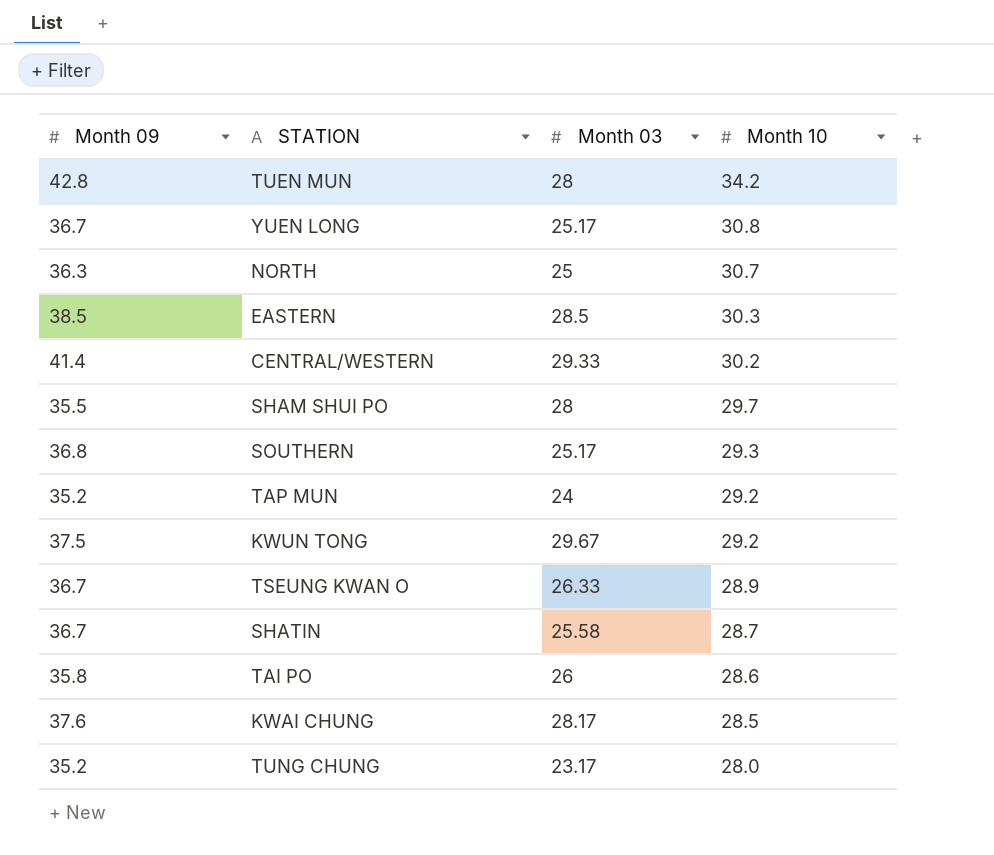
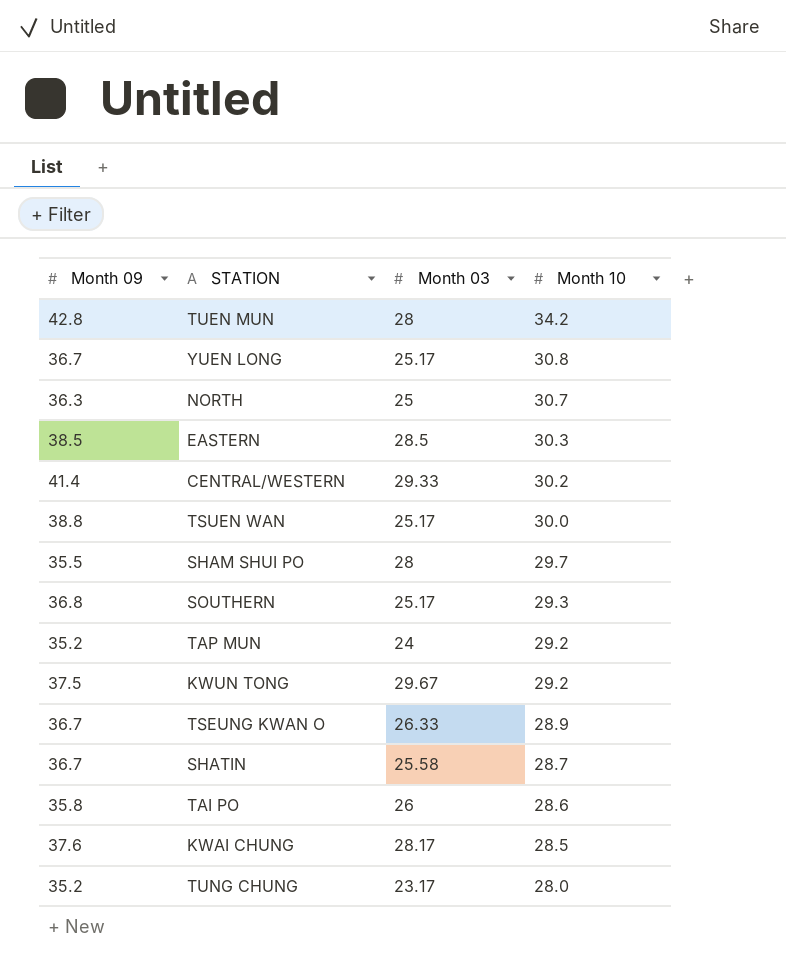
row TSUEN WAN: none -> 38.8 | 25.17 | 30.0

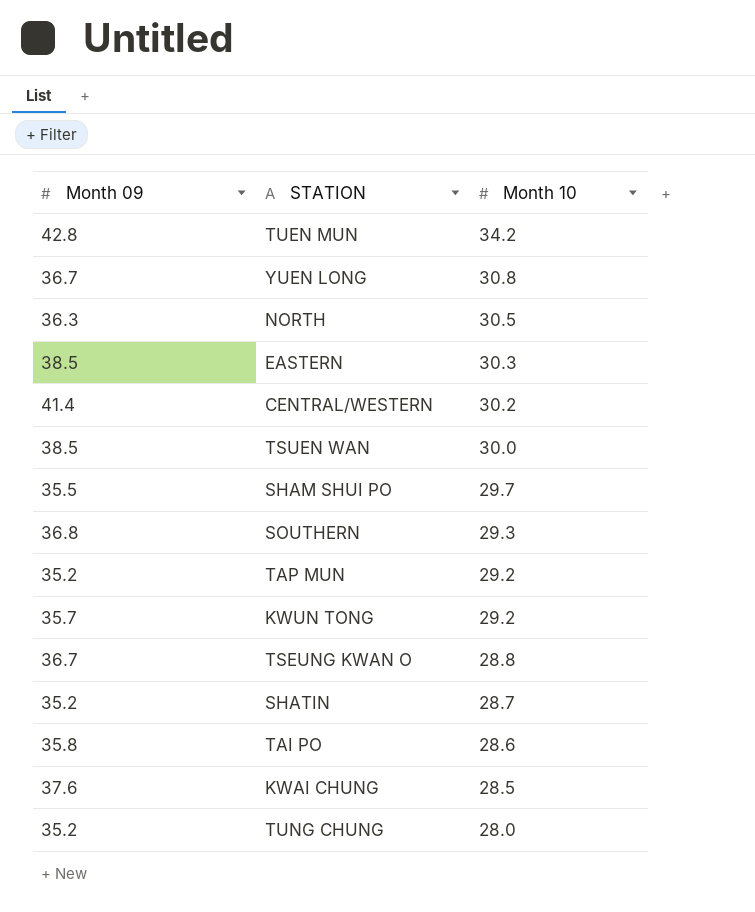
column Month 03 | position: 3 -> none
NORTH | Month 10: 30.7 -> 30.5
TSUEN WAN | Month 09: 38.8 -> 38.5
KWUN TONG | Month 09: 37.5 -> 35.7
TSEUNG KWAN O | Month 10: 28.9 -> 28.8
SHATIN | Month 09: 36.7 -> 35.2

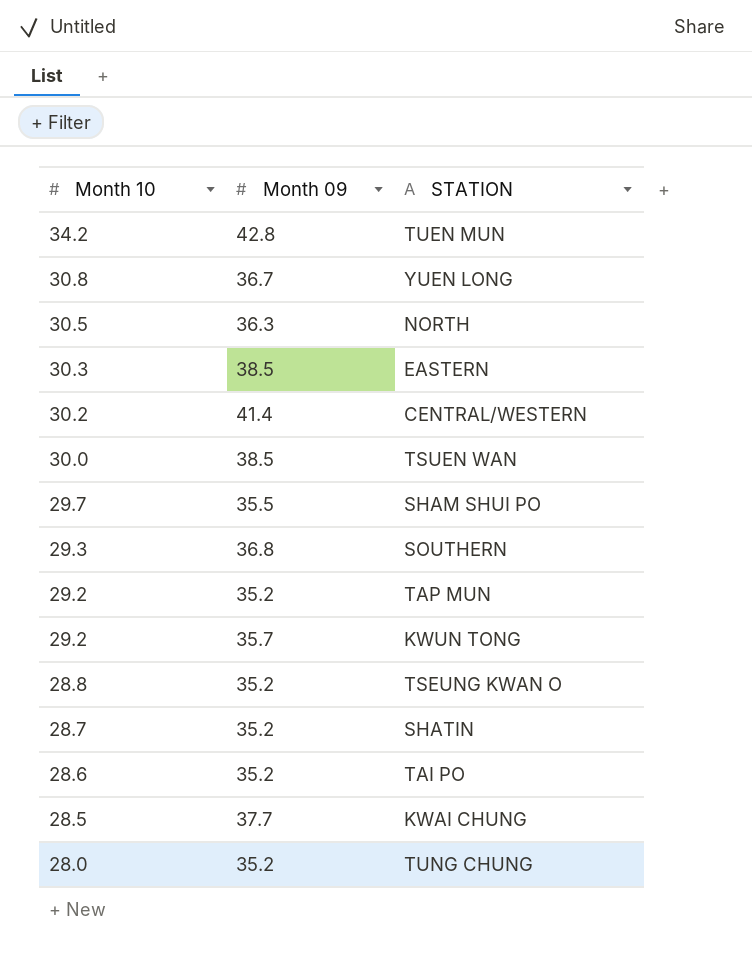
column Month 10 | position: 3 -> 1
TSEUNG KWAN O | Month 09: 36.7 -> 35.2
TAI PO | Month 09: 35.8 -> 35.2
KWAI CHUNG | Month 09: 37.6 -> 37.7

